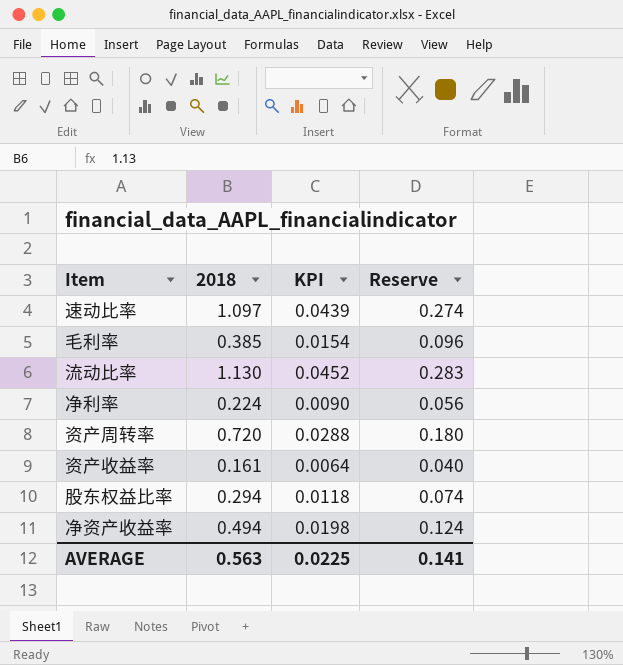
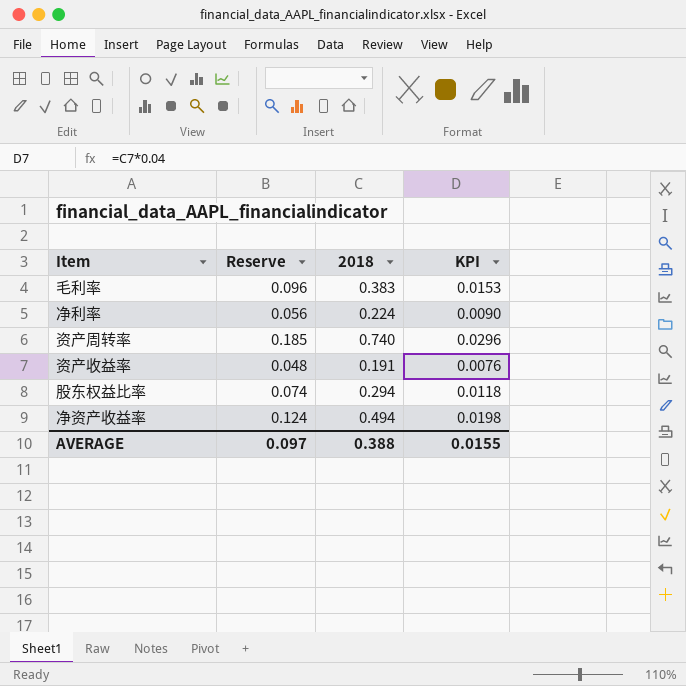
column Reserve | position: 4 -> 2
row 速动比率: 1.097 | 0.0439 | 0.274 -> none
row 流动比率: 1.130 | 0.0452 | 0.283 -> none
毛利率 | 2018: 0.385 -> 0.383
毛利率 | KPI: 0.0154 -> 0.0153
资产周转率 | Reserve: 0.180 -> 0.185
资产周转率 | 2018: 0.720 -> 0.740
资产周转率 | KPI: 0.0288 -> 0.0296
资产收益率 | Reserve: 0.040 -> 0.048
资产收益率 | 2018: 0.161 -> 0.191
资产收益率 | KPI: 0.0064 -> 0.0076
AVERAGE | Reserve: 0.141 -> 0.097
AVERAGE | 2018: 0.563 -> 0.388
AVERAGE | KPI: 0.0225 -> 0.0155

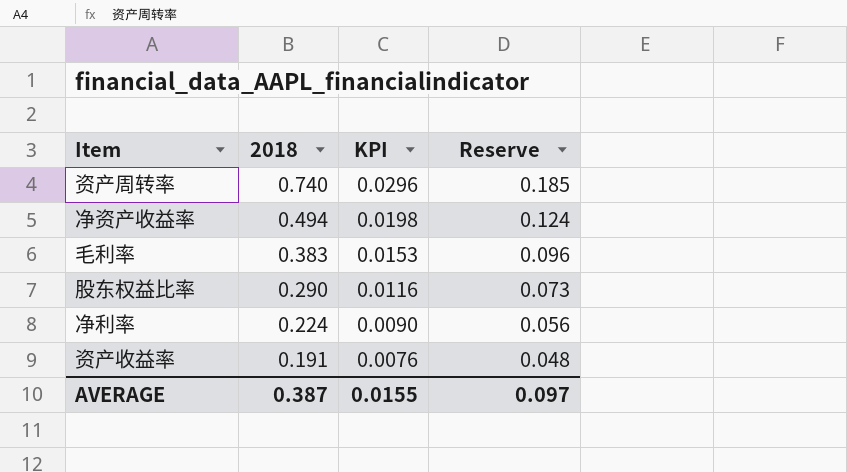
row order: none -> 2018 descending
column Reserve | position: 2 -> 4
股东权益比率 | 2018: 0.294 -> 0.290
股东权益比率 | KPI: 0.0118 -> 0.0116
股东权益比率 | Reserve: 0.074 -> 0.073
AVERAGE | 2018: 0.388 -> 0.387

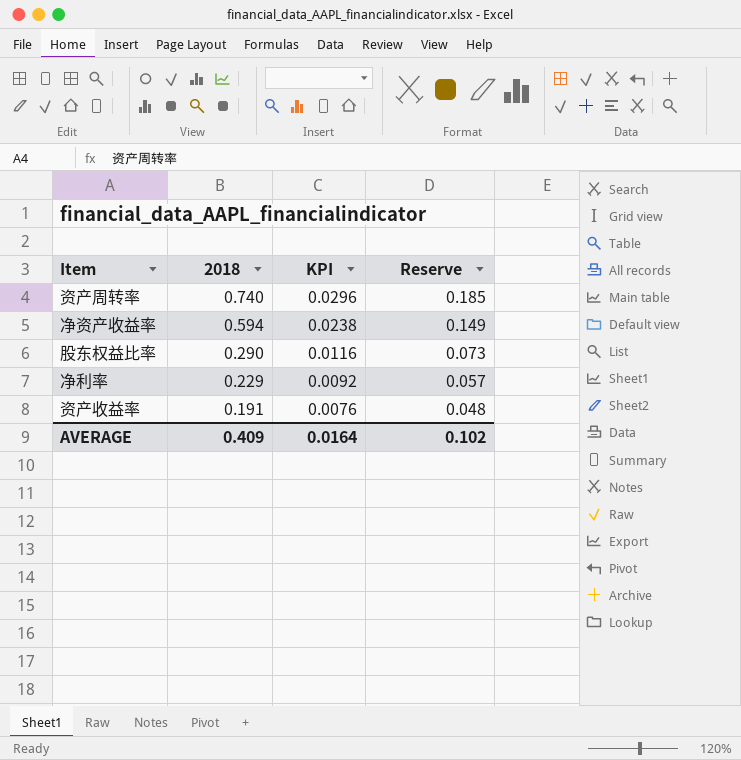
row 毛利率: 0.383 | 0.0153 | 0.096 -> none
净资产收益率 | 2018: 0.494 -> 0.594
净资产收益率 | KPI: 0.0198 -> 0.0238
净资产收益率 | Reserve: 0.124 -> 0.149
净利率 | 2018: 0.224 -> 0.229
净利率 | KPI: 0.0090 -> 0.0092
净利率 | Reserve: 0.056 -> 0.057
AVERAGE | 2018: 0.387 -> 0.409
AVERAGE | KPI: 0.0155 -> 0.0164
AVERAGE | Reserve: 0.097 -> 0.102

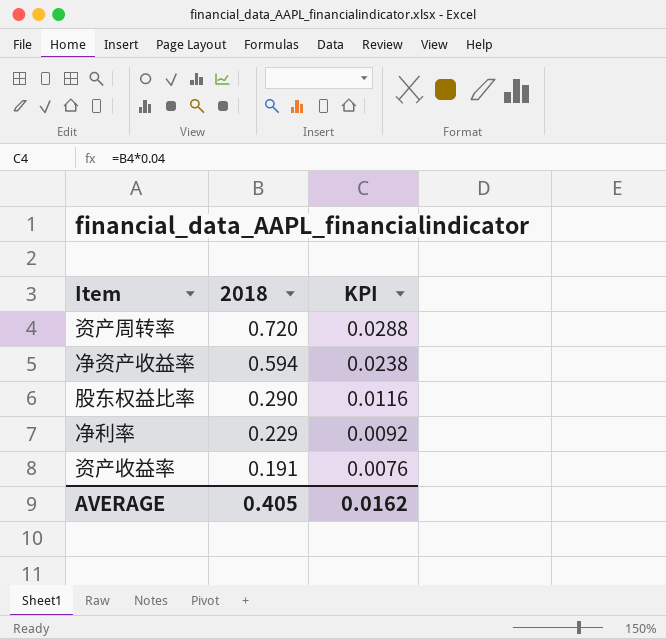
column Reserve | formula: [2018] * 0.25 -> none
资产周转率 | 2018: 0.740 -> 0.720
资产周转率 | KPI: 0.0296 -> 0.0288
AVERAGE | 2018: 0.409 -> 0.405
AVERAGE | KPI: 0.0164 -> 0.0162

